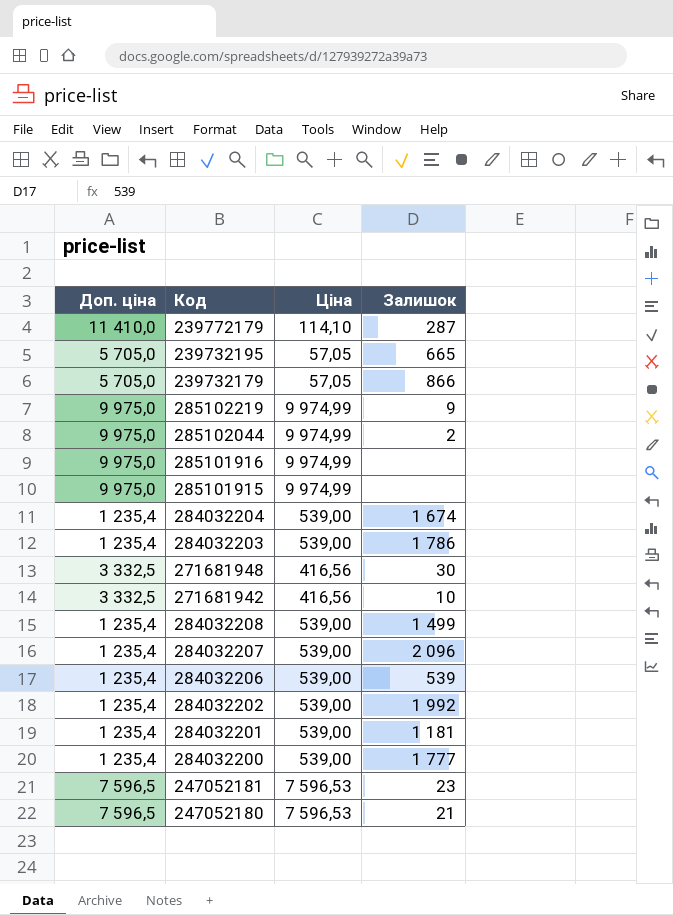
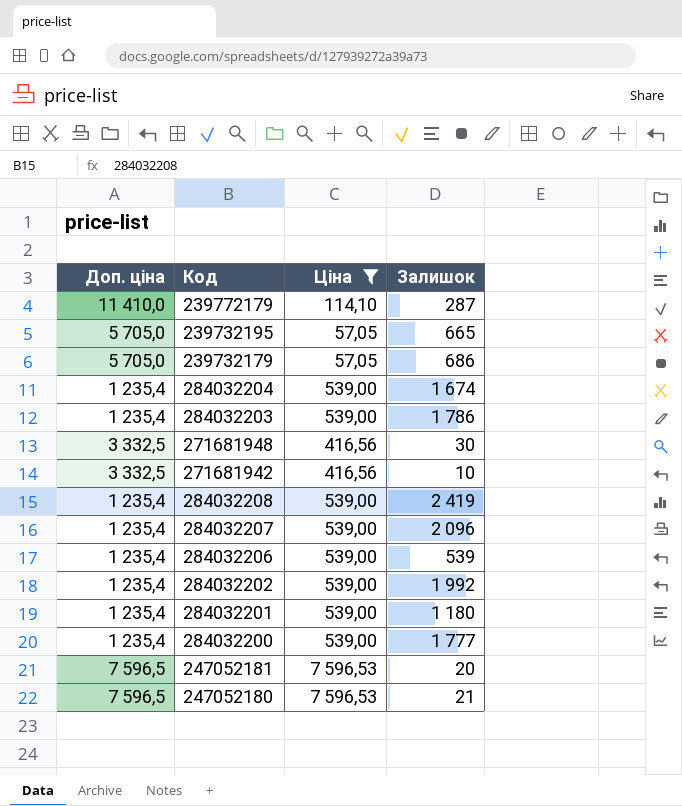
filter: none -> Ціна != 9 974,99
239732179 | Залишок: 866 -> 686
284032208 | Залишок: 1 499 -> 2 419
284032201 | Залишок: 1 181 -> 1 180
247052181 | Залишок: 23 -> 20

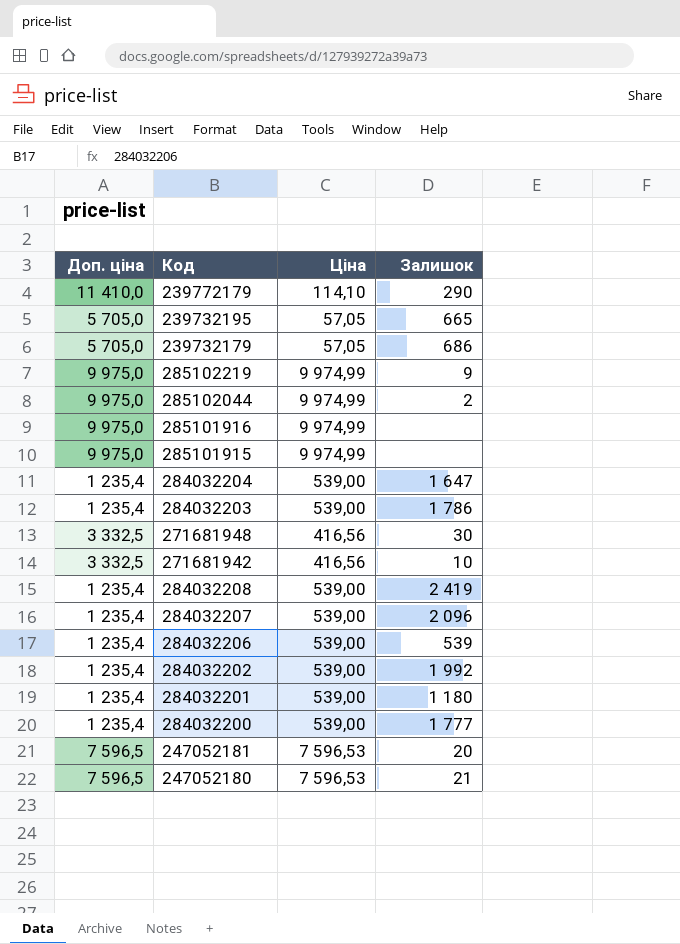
filter: Ціна != 9 974,99 -> none
239772179 | Залишок: 287 -> 290
284032204 | Залишок: 1 674 -> 1 647

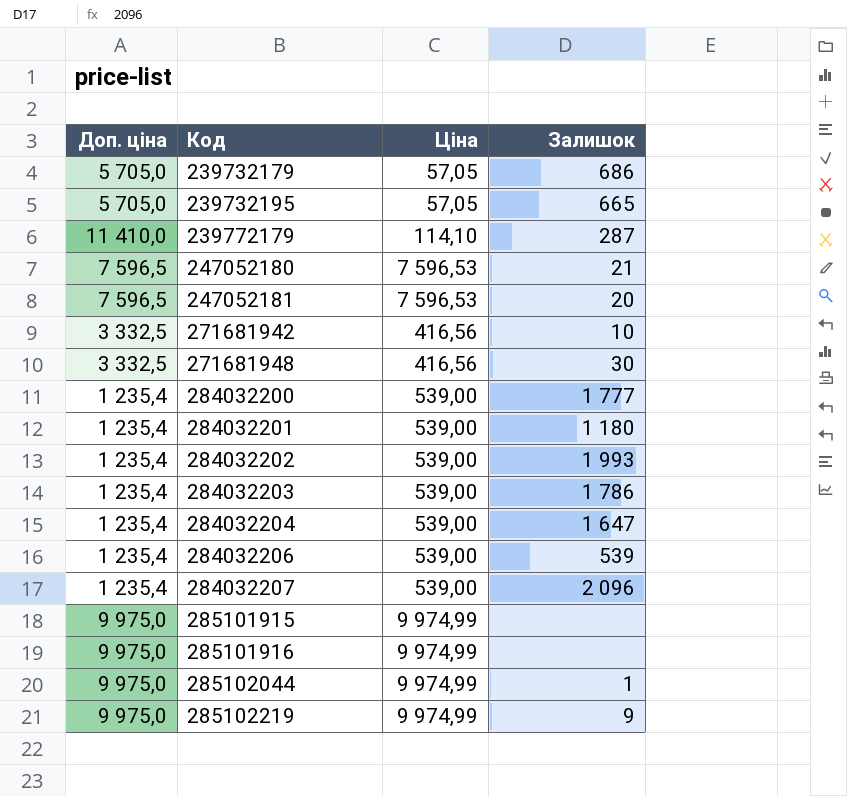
row order: none -> Код ascending
row 284032208: 1 235,4 | 539,00 | 2 419 -> none
239772179 | Залишок: 290 -> 287
284032202 | Залишок: 1 992 -> 1 993
285102044 | Залишок: 2 -> 1

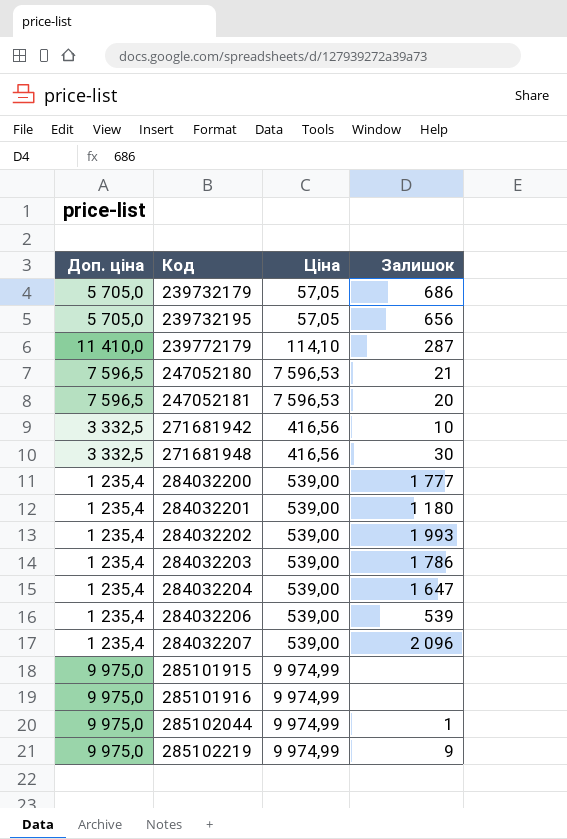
239732195 | Залишок: 665 -> 656

